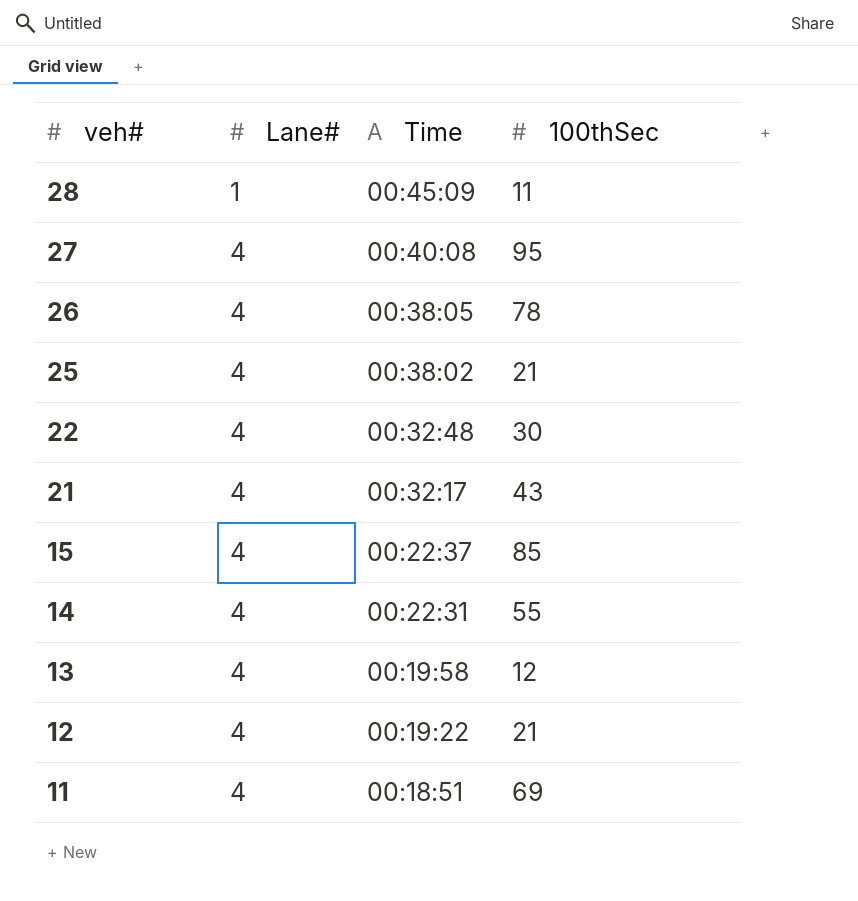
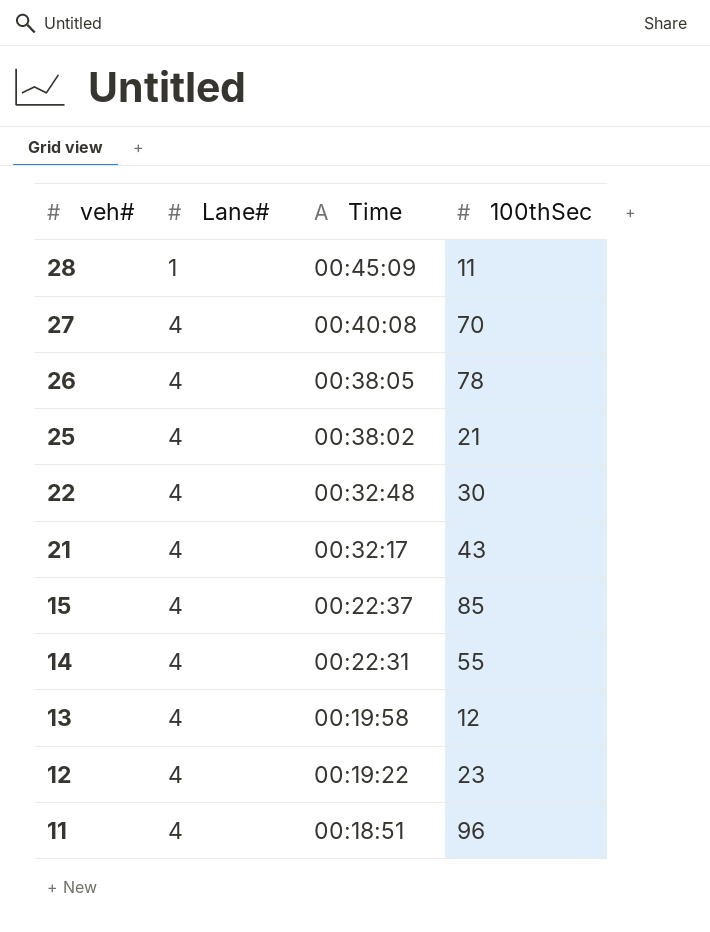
27 | 100thSec: 95 -> 70
12 | 100thSec: 21 -> 23
11 | 100thSec: 69 -> 96

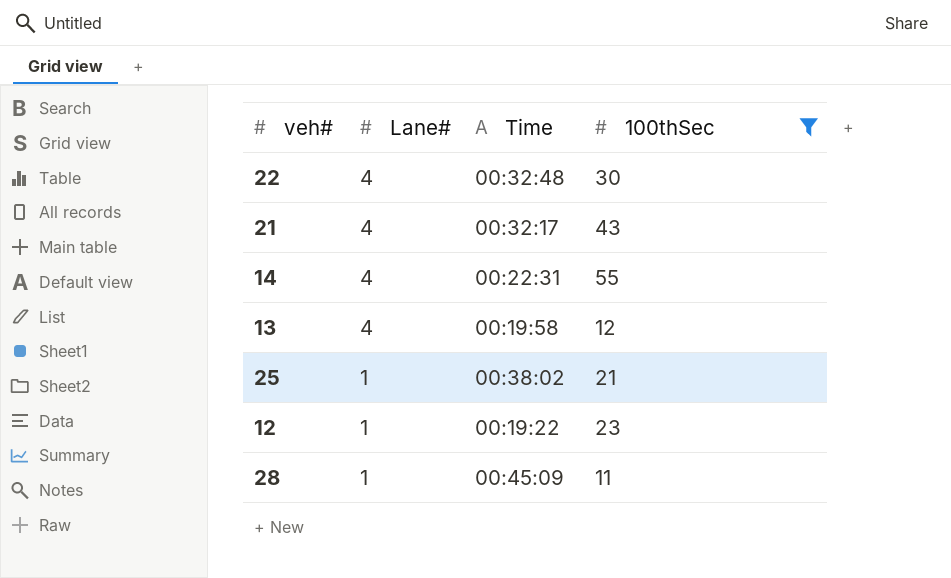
filter: none -> 100thSec <= 55
row order: veh# descending -> Lane# descending
25 | Lane#: 4 -> 1
12 | Lane#: 4 -> 1

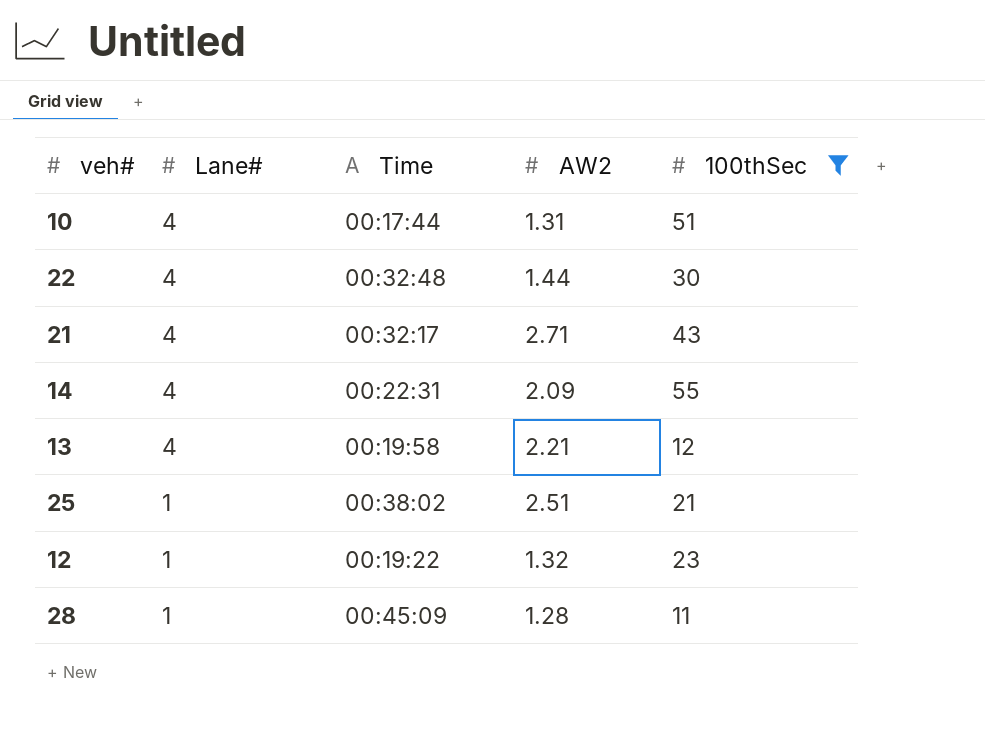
column AW2 | position: none -> 4
row 10: none -> 4 | 00:17:44 | 1.31 | 51

